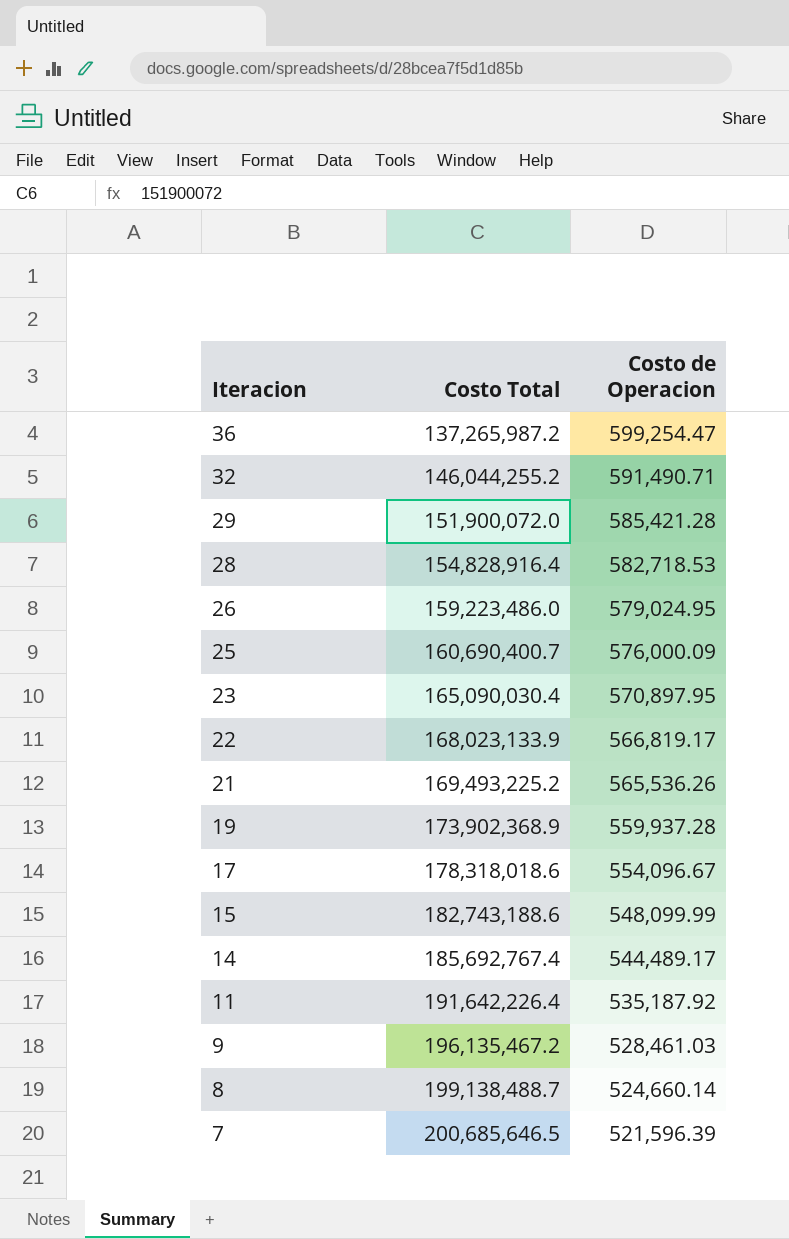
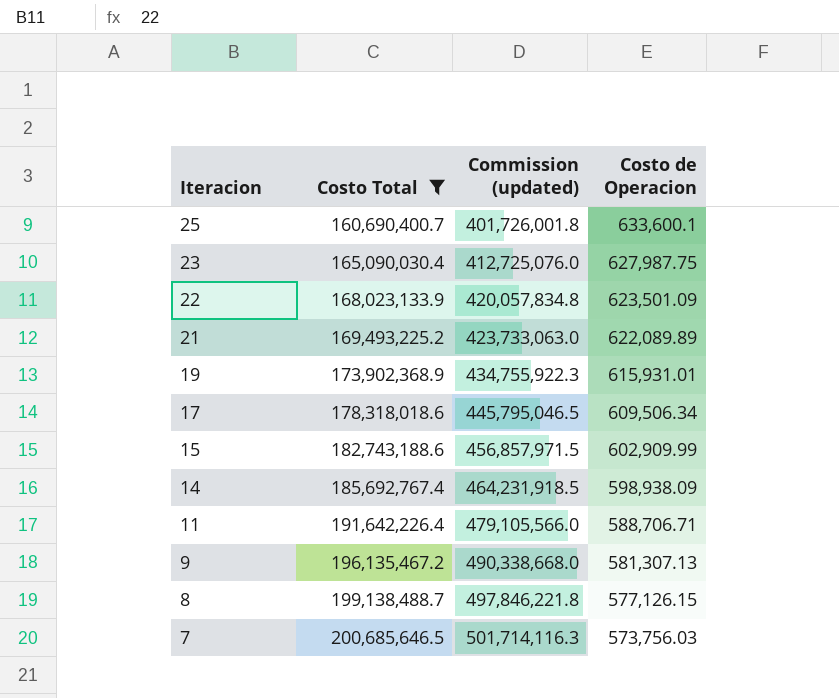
filter: none -> Costo Total >= 160,690,400.7
column Commission (updated) | formula: none -> [Costo Total] * 2.5
25 | Costo de Operacion: 576,000.09 -> 633,600.1
23 | Costo de Operacion: 570,897.95 -> 627,987.75
22 | Costo de Operacion: 566,819.17 -> 623,501.09
21 | Costo de Operacion: 565,536.26 -> 622,089.89
19 | Costo de Operacion: 559,937.28 -> 615,931.01
17 | Costo de Operacion: 554,096.67 -> 609,506.34
15 | Costo de Operacion: 548,099.99 -> 602,909.99
14 | Costo de Operacion: 544,489.17 -> 598,938.09
11 | Costo de Operacion: 535,187.92 -> 588,706.71
9 | Costo de Operacion: 528,461.03 -> 581,307.13
8 | Costo de Operacion: 524,660.14 -> 577,126.15
7 | Costo de Operacion: 521,596.39 -> 573,756.03

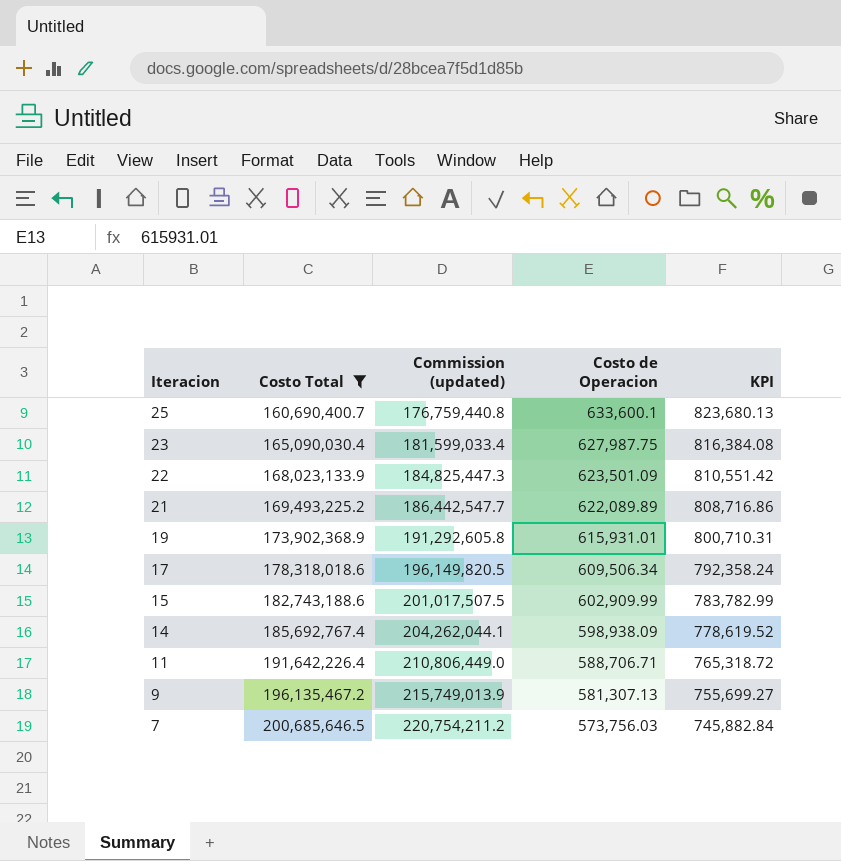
column Commission (updated) | formula: [Costo Total] * 2.5 -> [Costo Total] * 1.1
column KPI | formula: none -> [Costo de Operacion] * 1.3
row 8: 199,138,488.7 | 497,846,221.8 | 577,126.15 -> none

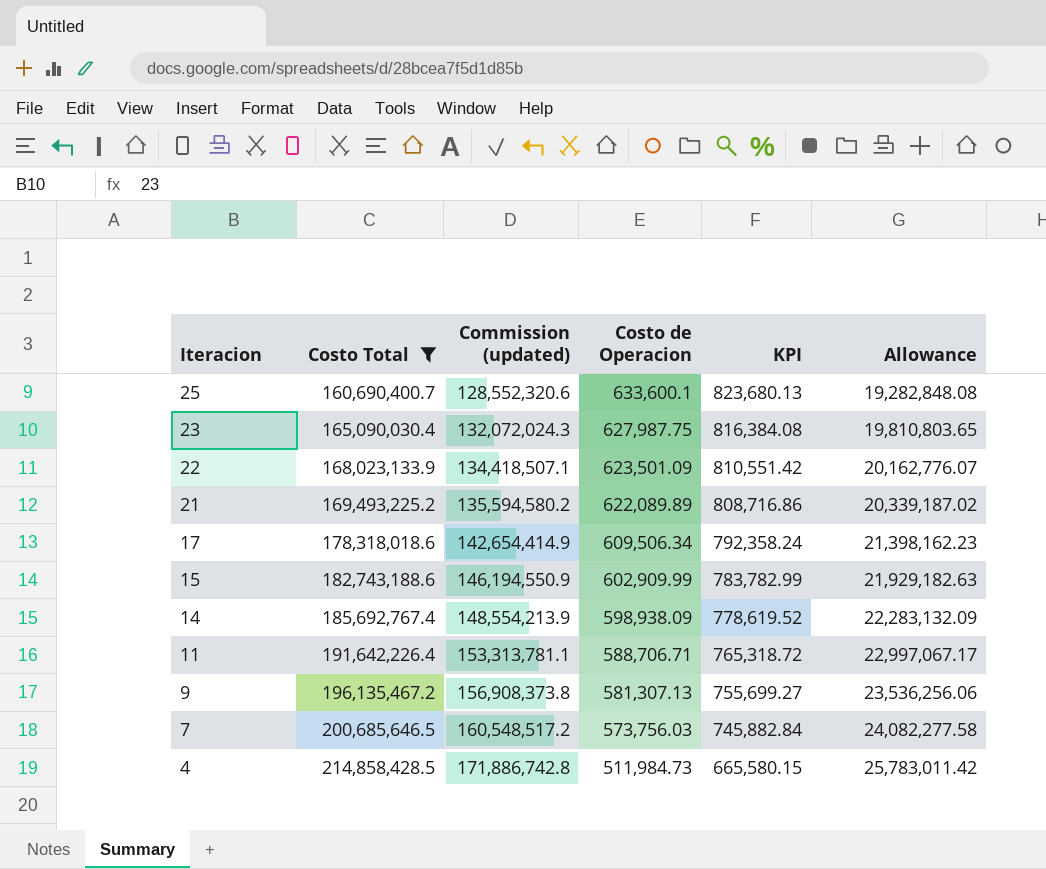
column Commission (updated) | formula: [Costo Total] * 1.1 -> [Costo Total] * 0.8
column Allowance | formula: none -> [Costo Total] * 0.12
row 19: 173,902,368.9 | 191,292,605.8 | 615,931.01 | 800,710.31 -> none
row 4: none -> 214,858,428.5 | 171,886,742.8 | 511,984.73 | 665,580.15 | 25,783,011.42

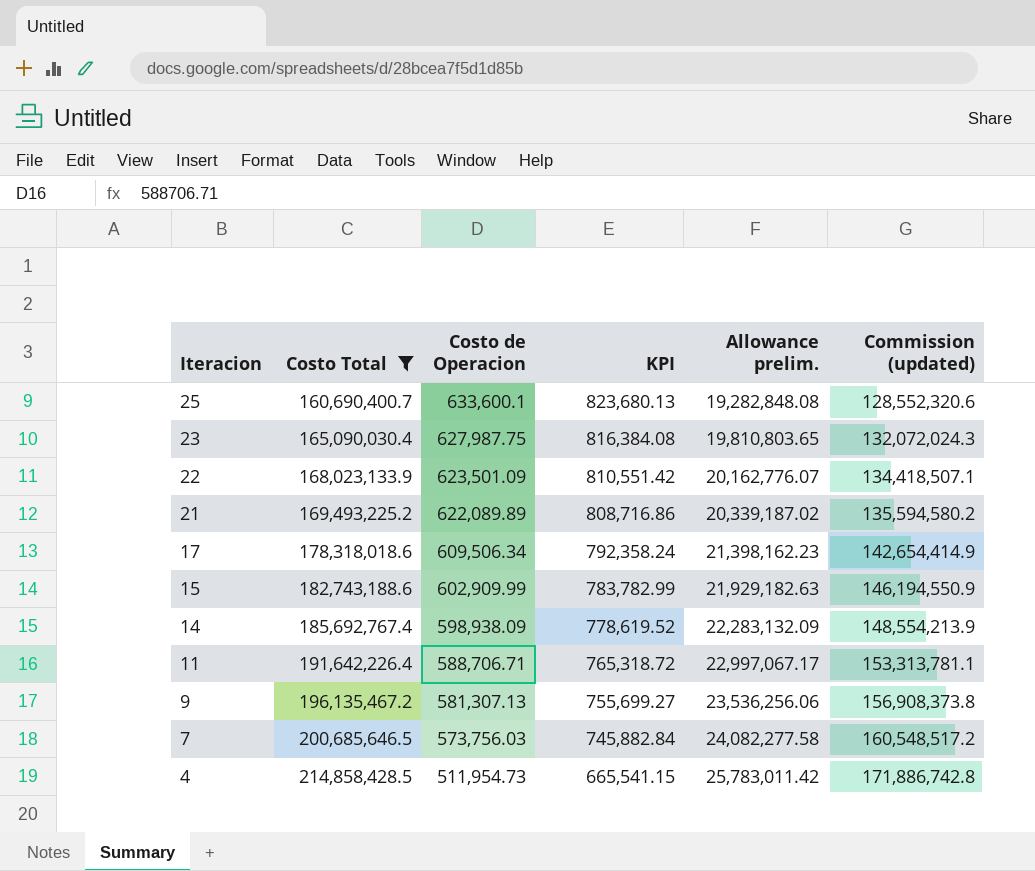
column name: Allowance -> Allowance prelim.
column Commission (updated) | position: 3 -> 6
4 | Costo de Operacion: 511,984.73 -> 511,954.73
4 | KPI: 665,580.15 -> 665,541.15

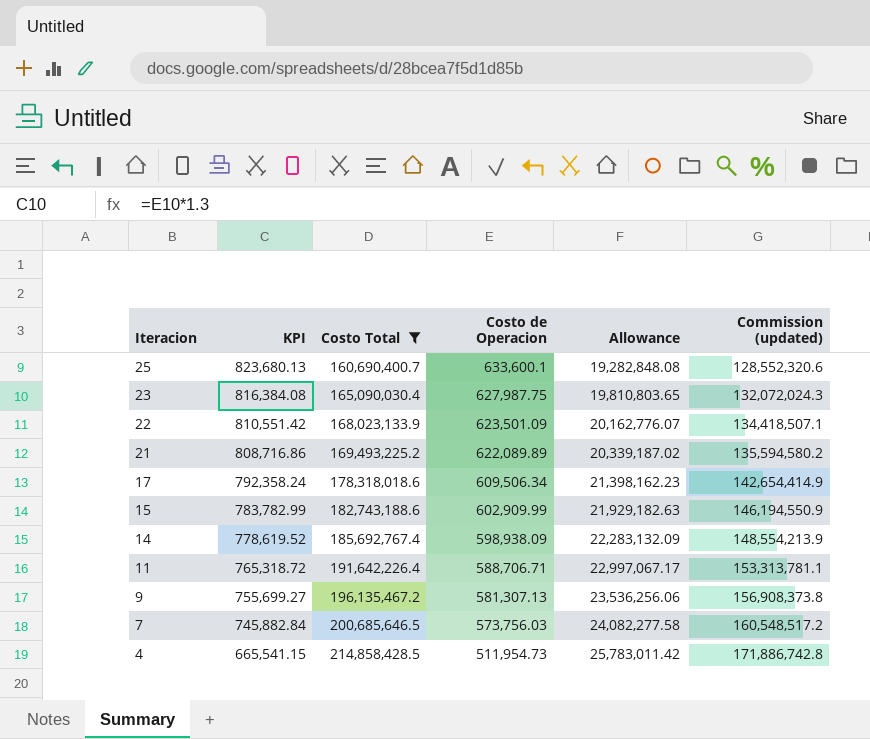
column KPI | position: 4 -> 2
column name: Allowance prelim. -> Allowance

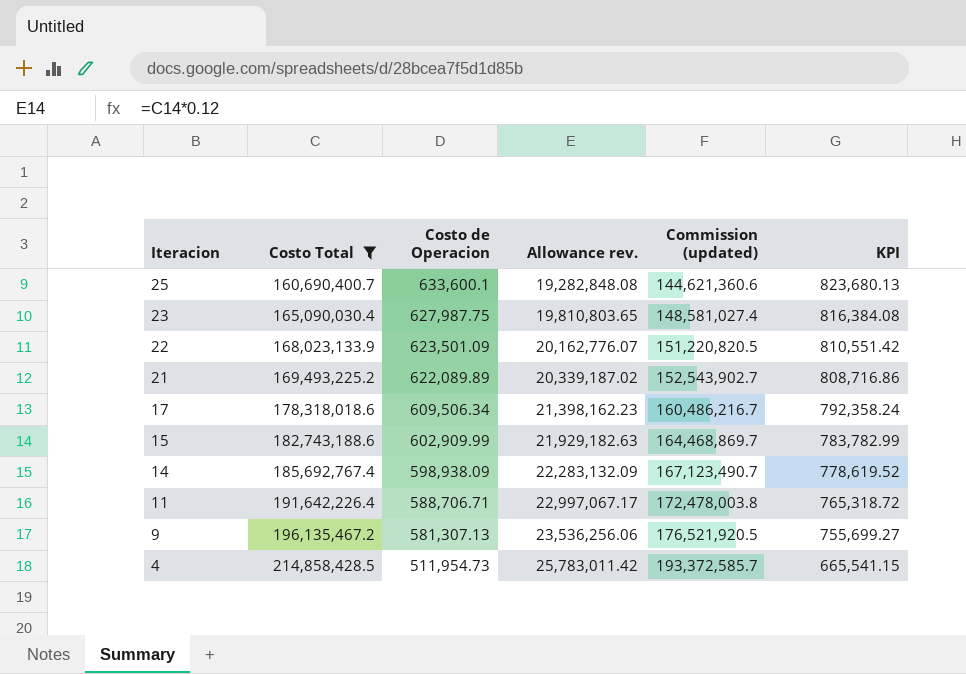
column name: Allowance -> Allowance rev.
column Commission (updated) | formula: [Costo Total] * 0.8 -> [Costo Total] * 0.9
column KPI | position: 2 -> 6
row 7: 745,882.84 | 200,685,646.5 | 573,756.03 | 24,082,277.58 | 160,548,517.2 -> none

